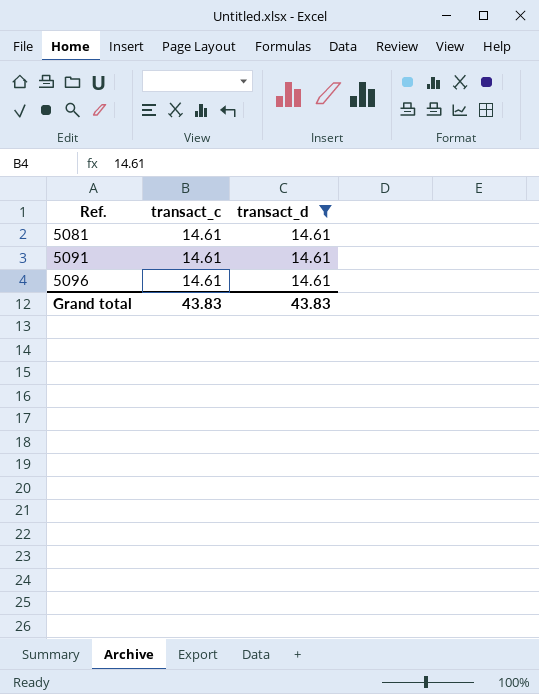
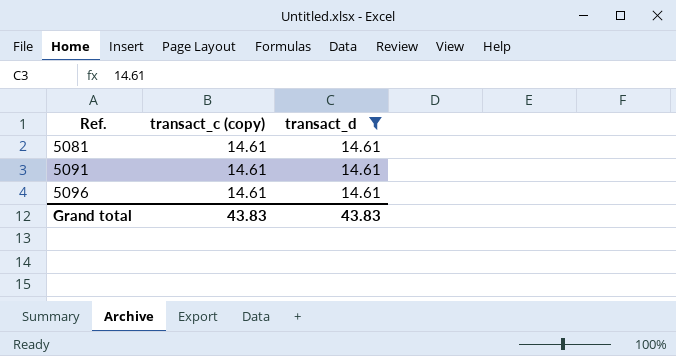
column name: transact_c -> transact_c (copy)

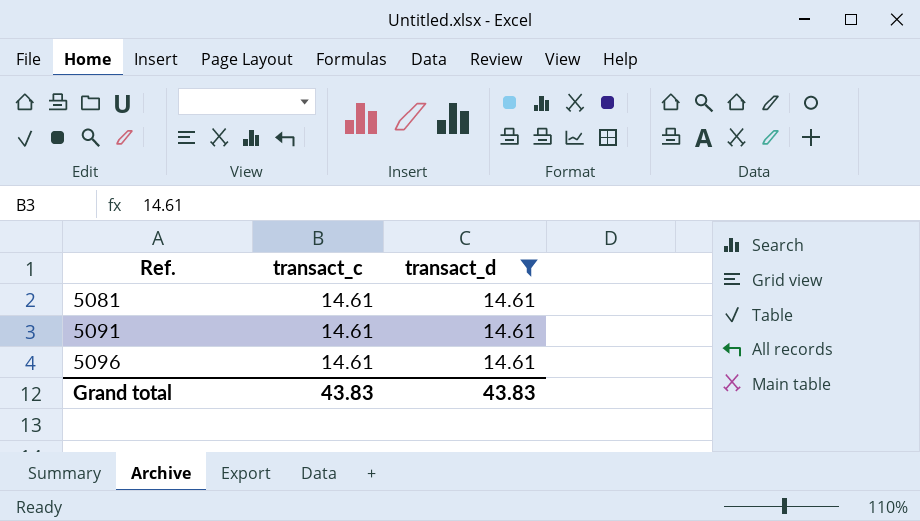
column name: transact_c (copy) -> transact_c

